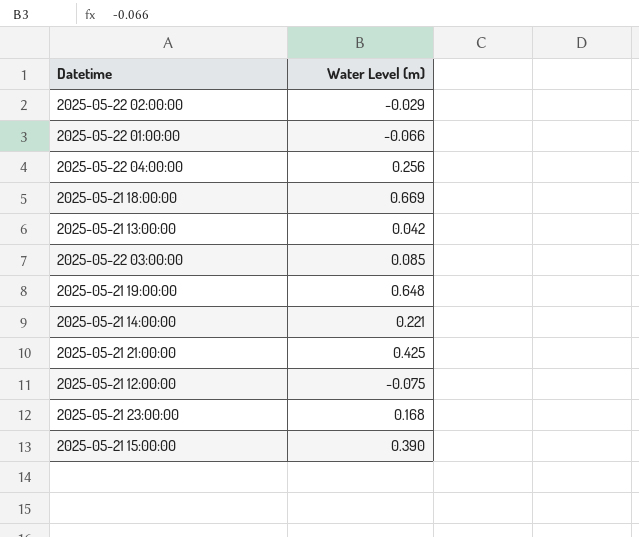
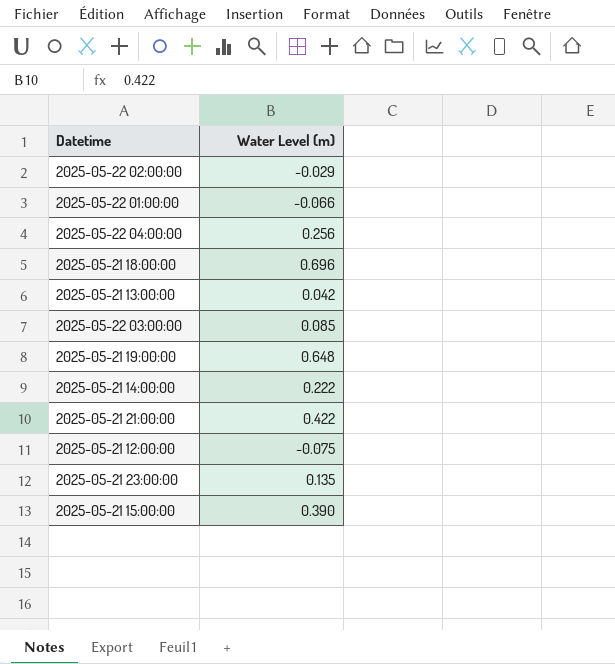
2025-05-21 18:00:00 | Water Level (m): 0.669 -> 0.696
2025-05-21 14:00:00 | Water Level (m): 0.221 -> 0.222
2025-05-21 21:00:00 | Water Level (m): 0.425 -> 0.422
2025-05-21 23:00:00 | Water Level (m): 0.168 -> 0.135

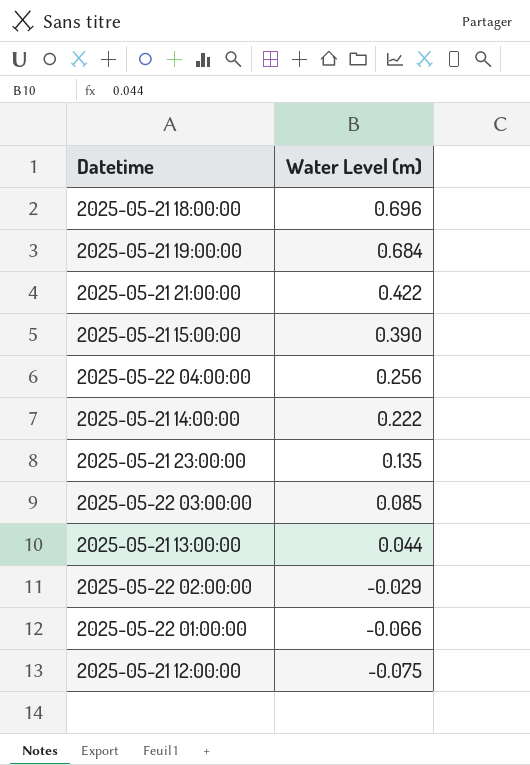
row order: none -> Water Level (m) descending
2025-05-21 19:00:00 | Water Level (m): 0.648 -> 0.684
2025-05-21 13:00:00 | Water Level (m): 0.042 -> 0.044

